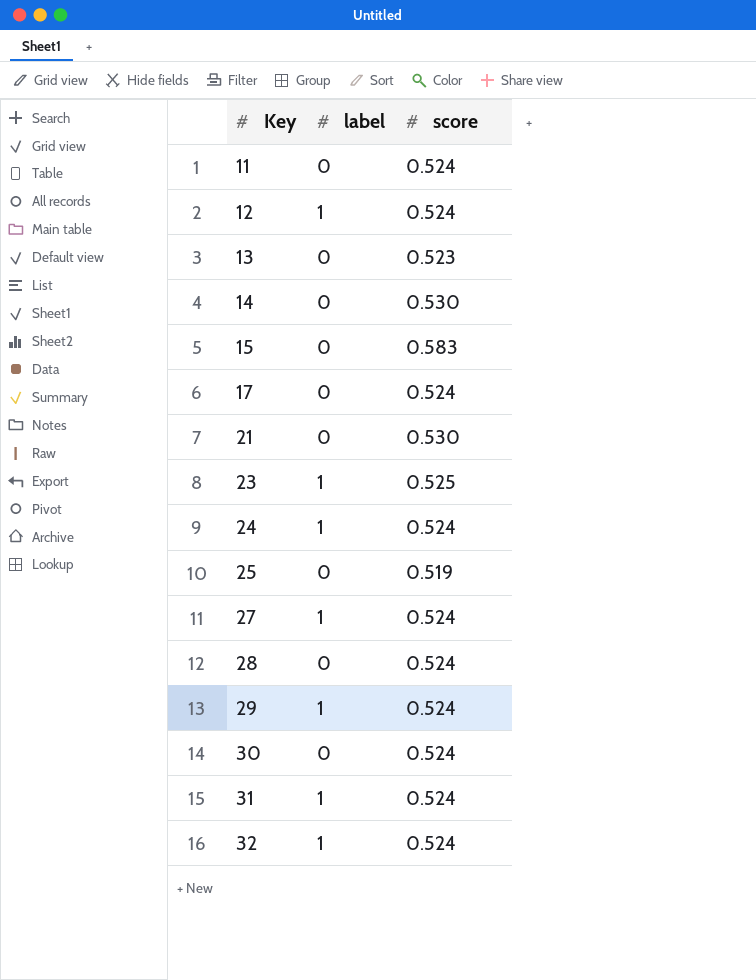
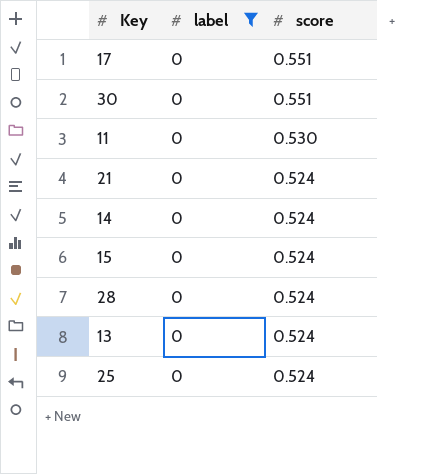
filter: none -> label = 0
row order: Key ascending -> score descending
17 | score: 0.524 -> 0.551
30 | score: 0.524 -> 0.551
11 | score: 0.524 -> 0.530
21 | score: 0.530 -> 0.524
14 | score: 0.530 -> 0.524
15 | score: 0.583 -> 0.524
13 | score: 0.523 -> 0.524
25 | score: 0.519 -> 0.524

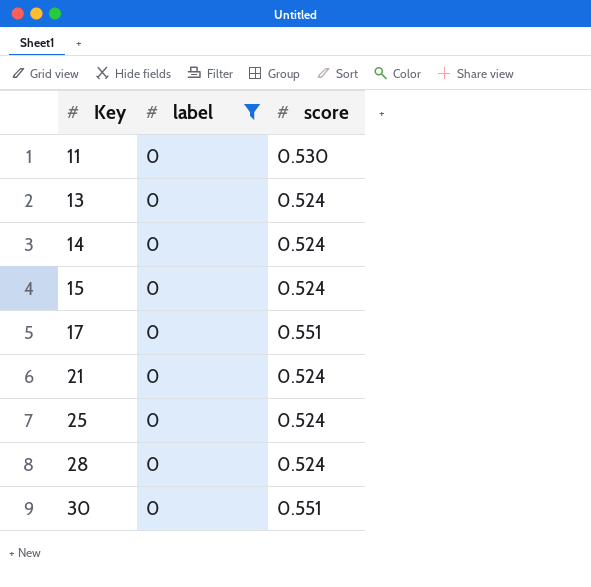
row order: score descending -> Key ascending

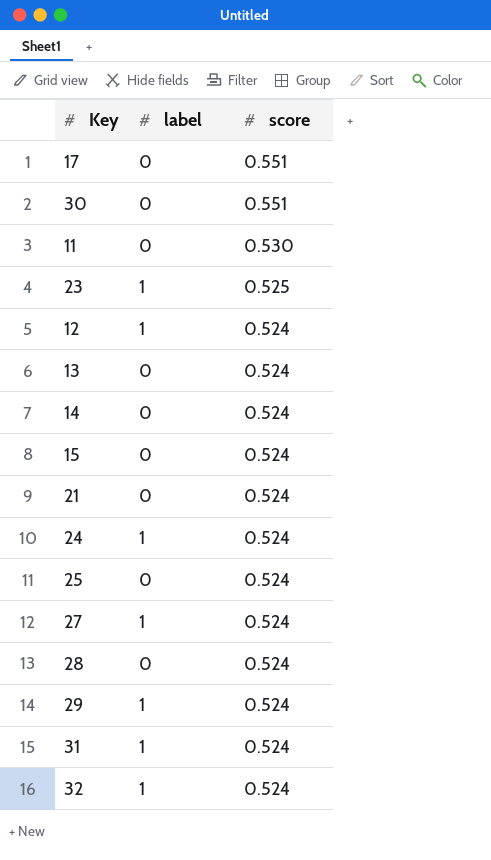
filter: label = 0 -> none
row order: Key ascending -> score descending

